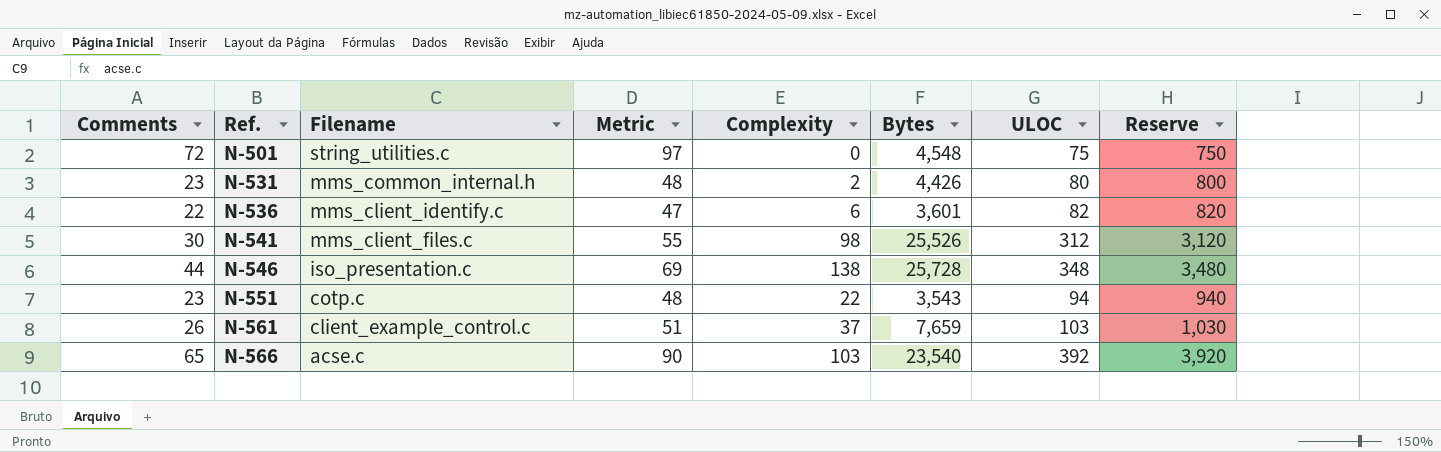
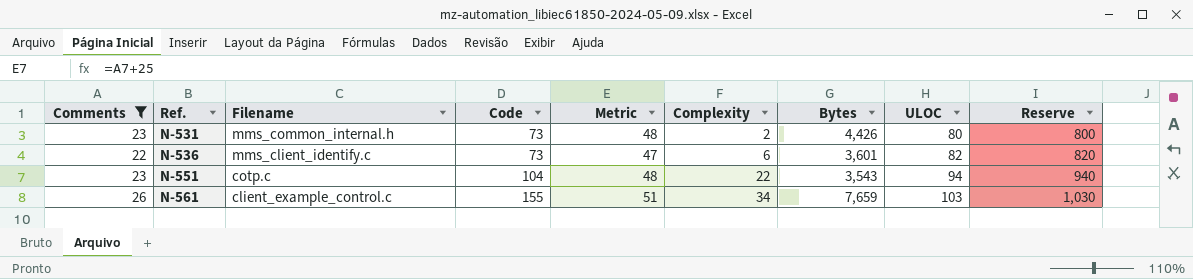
filter: none -> Comments <= 26
column Code | position: none -> 4
N-561 | Complexity: 37 -> 34

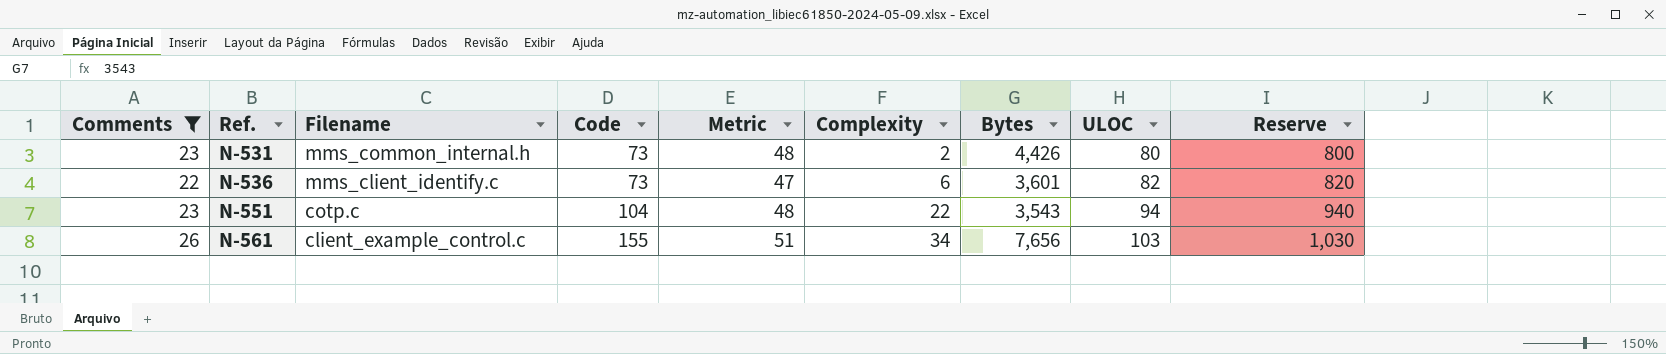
N-561 | Bytes: 7,659 -> 7,656

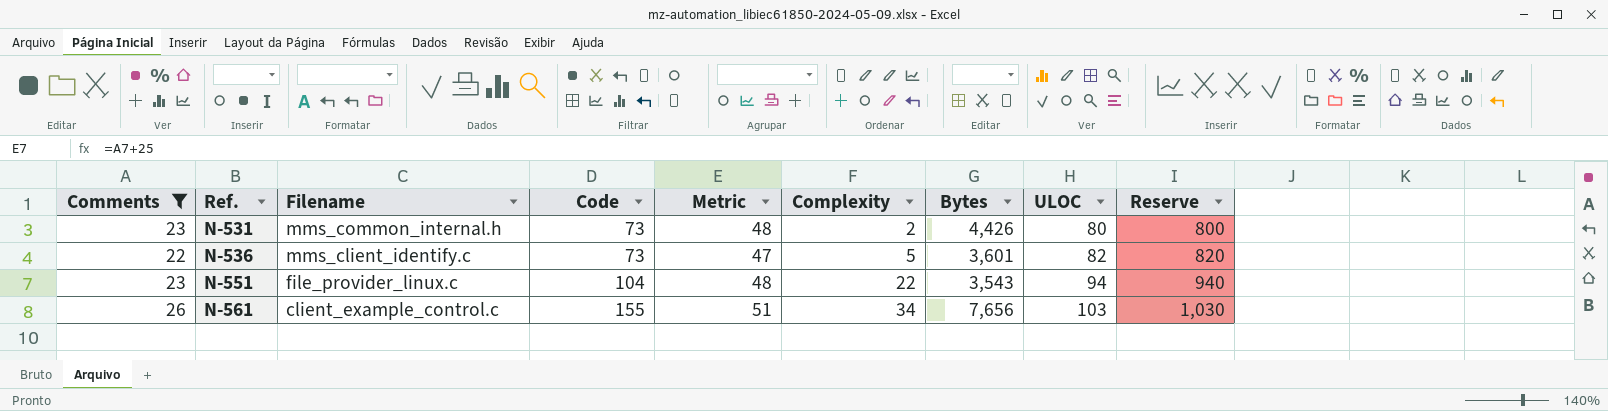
N-536 | Complexity: 6 -> 5
N-551 | Filename: cotp.c -> file_provider_linux.c

